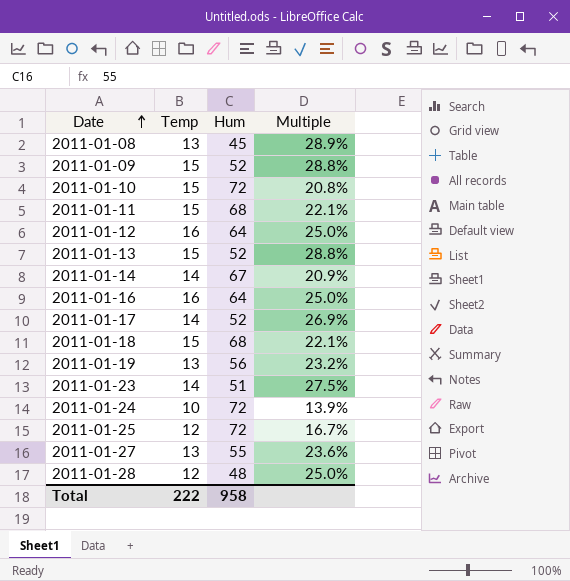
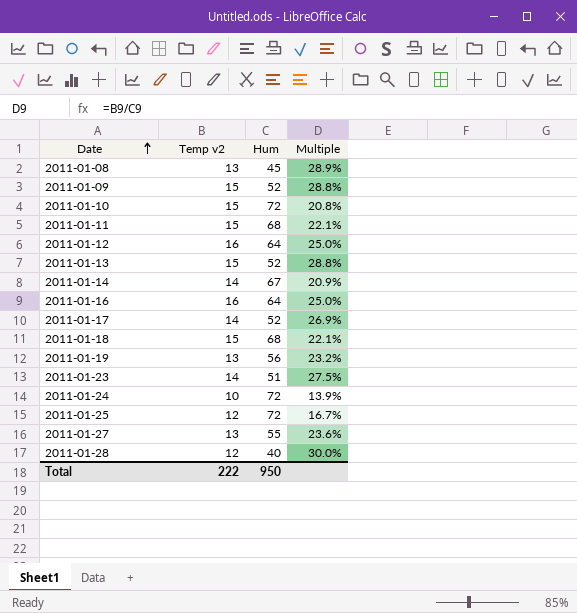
column name: Temp -> Temp v2
2011-01-28 | Hum: 48 -> 40
2011-01-28 | Multiple: 25.0% -> 30.0%
Total | Hum: 958 -> 950

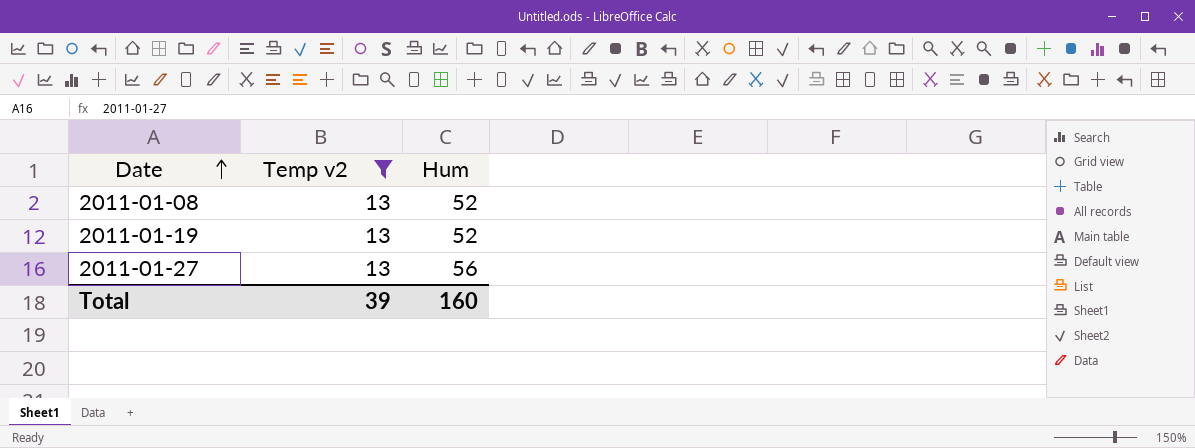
filter: none -> Temp v2 = 13
column Multiple | formula: [Temp v2] / [Hum] -> none
2011-01-08 | Hum: 45 -> 52
2011-01-19 | Hum: 56 -> 52
2011-01-27 | Hum: 55 -> 56
Total | Temp v2: 222 -> 39
Total | Hum: 950 -> 160

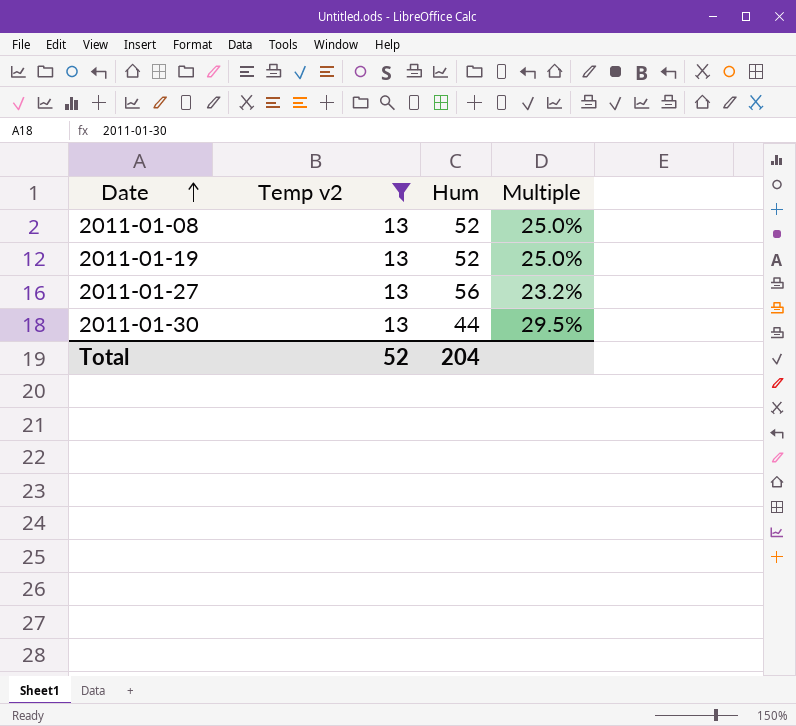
column Multiple | formula: none -> [Temp v2] / [Hum]
row 2011-01-30: none -> 13 | 44 | 29.5%
Total | Temp v2: 39 -> 52
Total | Hum: 160 -> 204

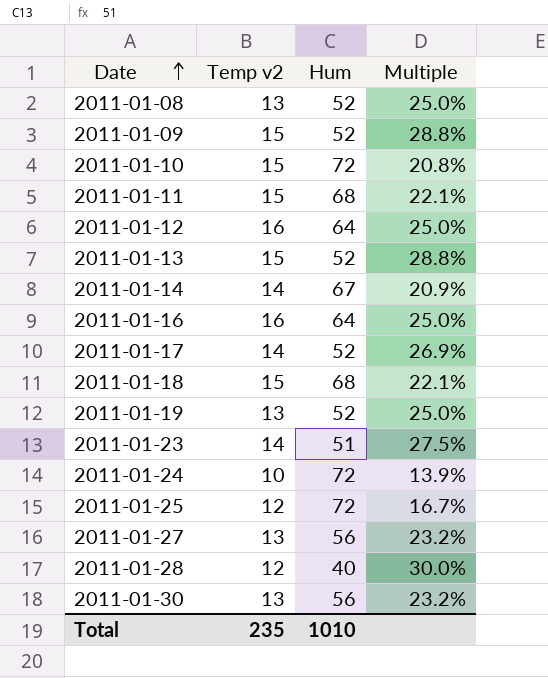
filter: Temp v2 = 13 -> none
2011-01-30 | Hum: 44 -> 56
2011-01-30 | Multiple: 29.5% -> 23.2%
Total | Temp v2: 52 -> 235
Total | Hum: 204 -> 1010

